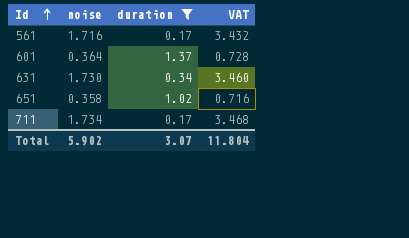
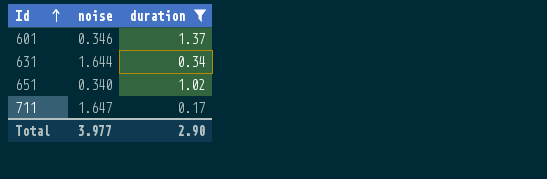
column VAT | formula: [noise] * 2 -> none
row 561: 1.716 | 0.17 | 3.432 -> none
601 | noise: 0.364 -> 0.346
631 | noise: 1.730 -> 1.644
651 | noise: 0.358 -> 0.340
711 | noise: 1.734 -> 1.647
Total | noise: 5.902 -> 3.977
Total | duration: 3.07 -> 2.90

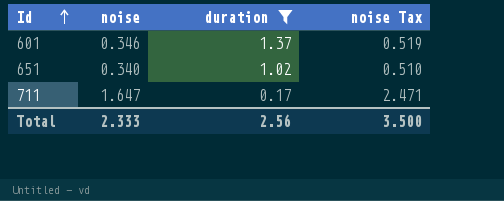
column noise Tax | formula: none -> [noise] * 1.5
row 631: 1.644 | 0.34 -> none
Total | noise: 3.977 -> 2.333
Total | duration: 2.90 -> 2.56

